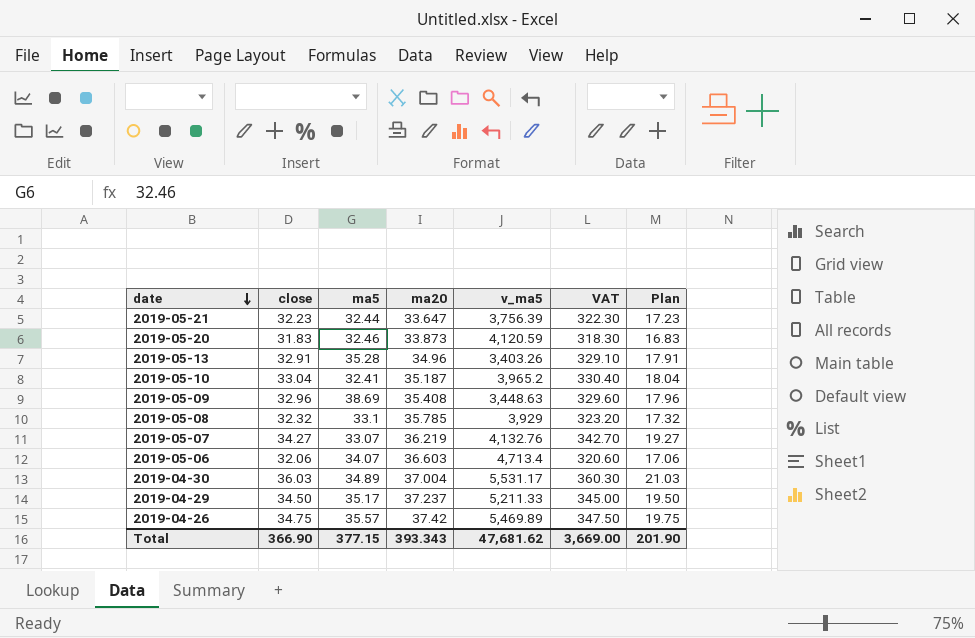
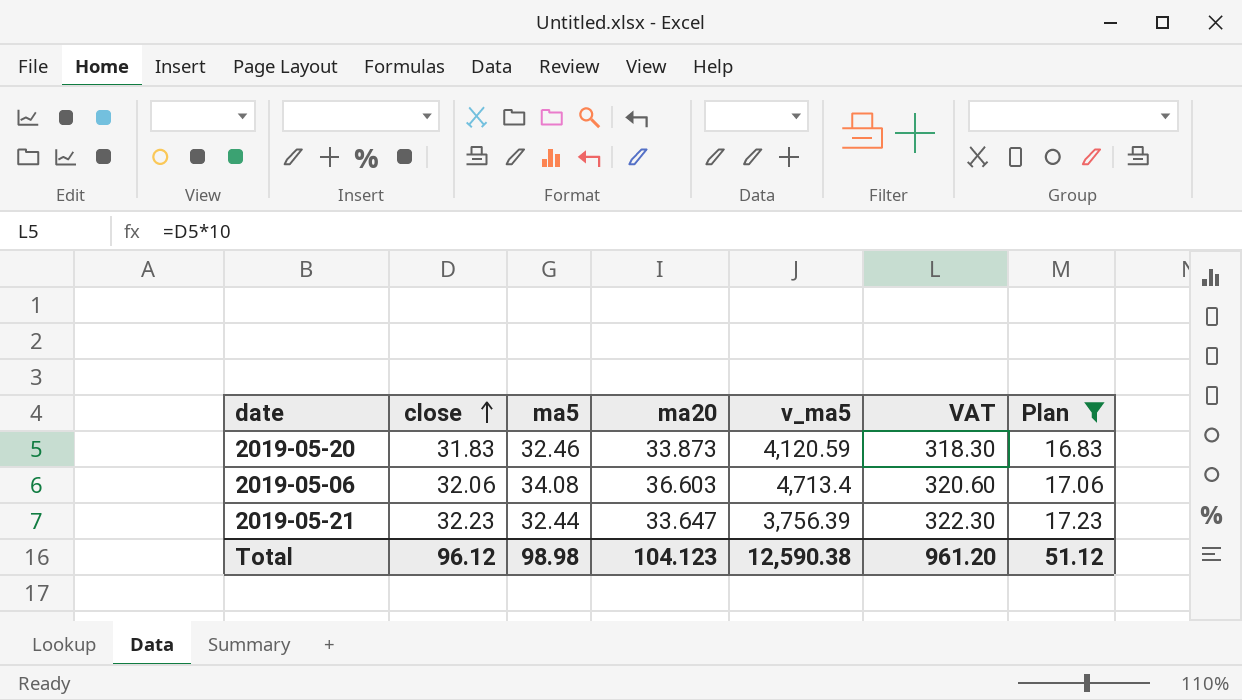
filter: none -> Plan <= 17.23
row order: date descending -> close ascending
2019-05-06 | ma5: 34.07 -> 34.08
Total | close: 366.90 -> 96.12
Total | ma5: 377.15 -> 98.98
Total | ma20: 393.343 -> 104.123
Total | v_ma5: 47,681.62 -> 12,590.38
Total | VAT: 3,669.00 -> 961.20
Total | Plan: 201.90 -> 51.12

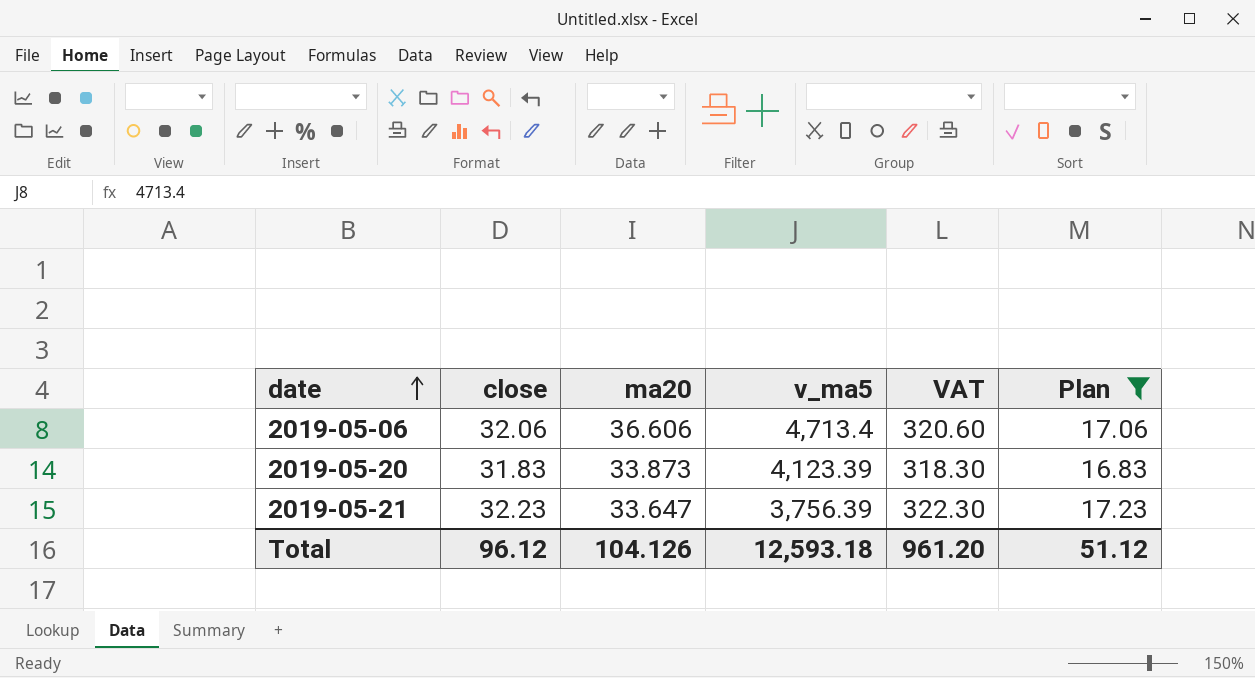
row order: close ascending -> date ascending
column ma5 | position: 3 -> none
2019-05-06 | ma20: 36.603 -> 36.606
2019-05-20 | v_ma5: 4,120.59 -> 4,123.39
Total | ma20: 104.123 -> 104.126
Total | v_ma5: 12,590.38 -> 12,593.18

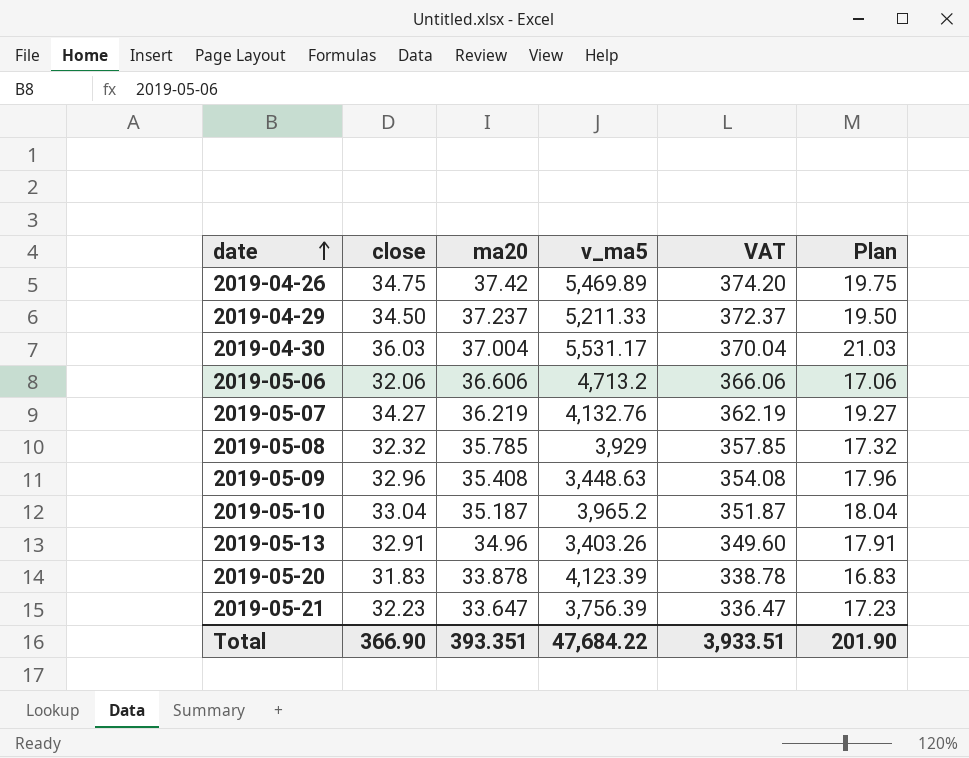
filter: Plan <= 17.23 -> none
column VAT | formula: [close] * 10 -> [ma20] * 10
2019-05-06 | v_ma5: 4,713.4 -> 4,713.2
2019-05-20 | ma20: 33.873 -> 33.878
Total | close: 96.12 -> 366.90
Total | ma20: 104.126 -> 393.351
Total | v_ma5: 12,593.18 -> 47,684.22
Total | VAT: 961.20 -> 3,933.51
Total | Plan: 51.12 -> 201.90

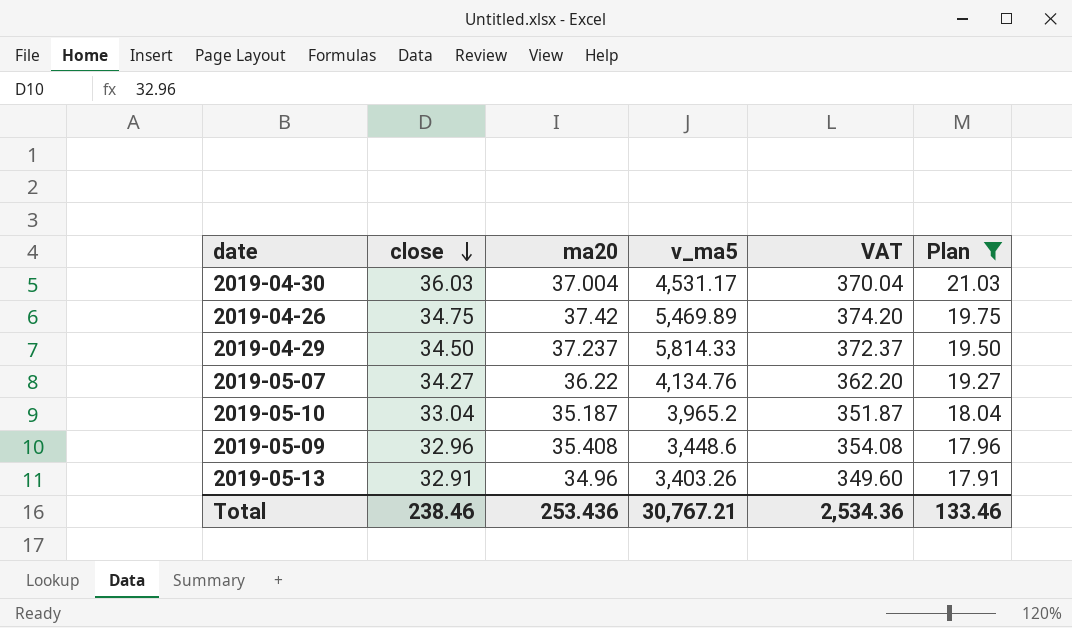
filter: none -> Plan >= 17.91
row order: date ascending -> close descending
2019-04-30 | v_ma5: 5,531.17 -> 4,531.17
2019-04-29 | v_ma5: 5,211.33 -> 5,814.33
2019-05-07 | ma20: 36.219 -> 36.22
2019-05-07 | v_ma5: 4,132.76 -> 4,134.76
2019-05-07 | VAT: 362.19 -> 362.20
2019-05-09 | v_ma5: 3,448.63 -> 3,448.6
Total | close: 366.90 -> 238.46
Total | ma20: 393.351 -> 253.436
Total | v_ma5: 47,684.22 -> 30,767.21
Total | VAT: 3,933.51 -> 2,534.36
Total | Plan: 201.90 -> 133.46

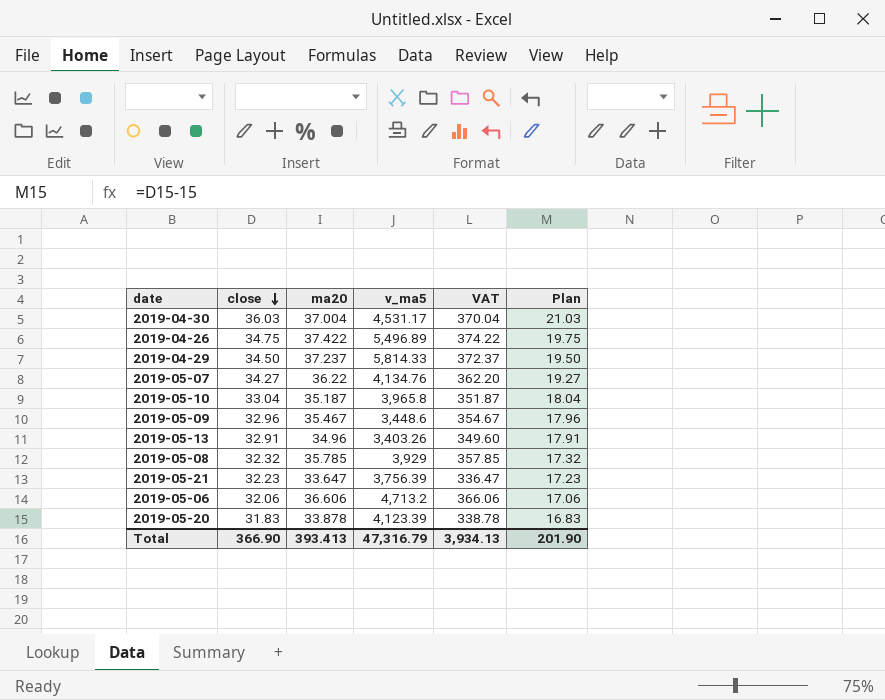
filter: Plan >= 17.91 -> none
2019-04-26 | ma20: 37.42 -> 37.422
2019-04-26 | v_ma5: 5,469.89 -> 5,496.89
2019-04-26 | VAT: 374.20 -> 374.22
2019-05-10 | v_ma5: 3,965.2 -> 3,965.8
2019-05-09 | ma20: 35.408 -> 35.467
2019-05-09 | VAT: 354.08 -> 354.67
Total | close: 238.46 -> 366.90
Total | ma20: 253.436 -> 393.413
Total | v_ma5: 30,767.21 -> 47,316.79
Total | VAT: 2,534.36 -> 3,934.13
Total | Plan: 133.46 -> 201.90

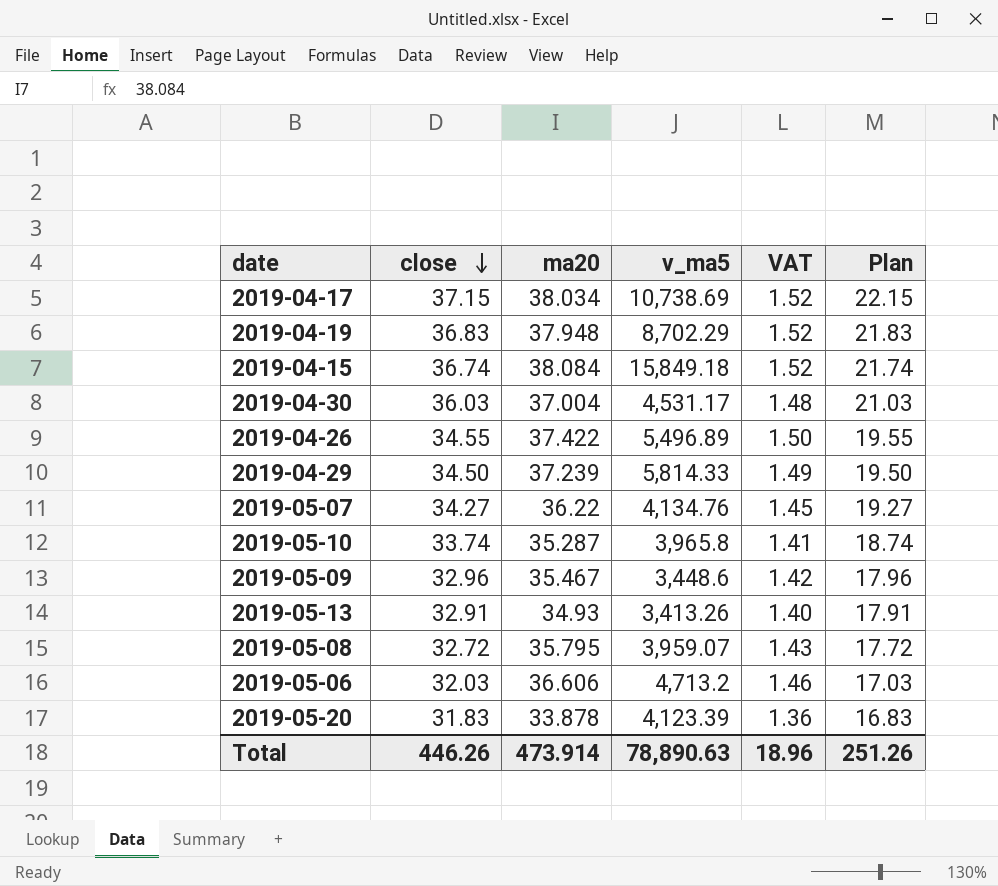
column VAT | formula: [ma20] * 10 -> [ma20] * 0.04
row 2019-05-21: 32.23 | 33.647 | 3,756.39 | 336.47 | 17.23 -> none
row 2019-04-17: none -> 37.15 | 38.034 | 10,738.69 | 1.52 | 22.15
row 2019-04-19: none -> 36.83 | 37.948 | 8,702.29 | 1.52 | 21.83
row 2019-04-15: none -> 36.74 | 38.084 | 15,849.18 | 1.52 | 21.74
2019-04-26 | close: 34.75 -> 34.55
2019-04-26 | Plan: 19.75 -> 19.55
2019-04-29 | ma20: 37.237 -> 37.239
2019-05-10 | close: 33.04 -> 33.74
2019-05-10 | ma20: 35.187 -> 35.287
2019-05-10 | Plan: 18.04 -> 18.74
2019-05-13 | ma20: 34.96 -> 34.93
2019-05-13 | v_ma5: 3,403.26 -> 3,413.26
2019-05-08 | close: 32.32 -> 32.72
2019-05-08 | ma20: 35.785 -> 35.795
2019-05-08 | v_ma5: 3,929 -> 3,959.07
2019-05-08 | Plan: 17.32 -> 17.72
2019-05-06 | close: 32.06 -> 32.03
2019-05-06 | Plan: 17.06 -> 17.03
Total | close: 366.90 -> 446.26
Total | ma20: 393.413 -> 473.914
Total | v_ma5: 47,316.79 -> 78,890.63
Total | VAT: 3,934.13 -> 18.96
Total | Plan: 201.90 -> 251.26

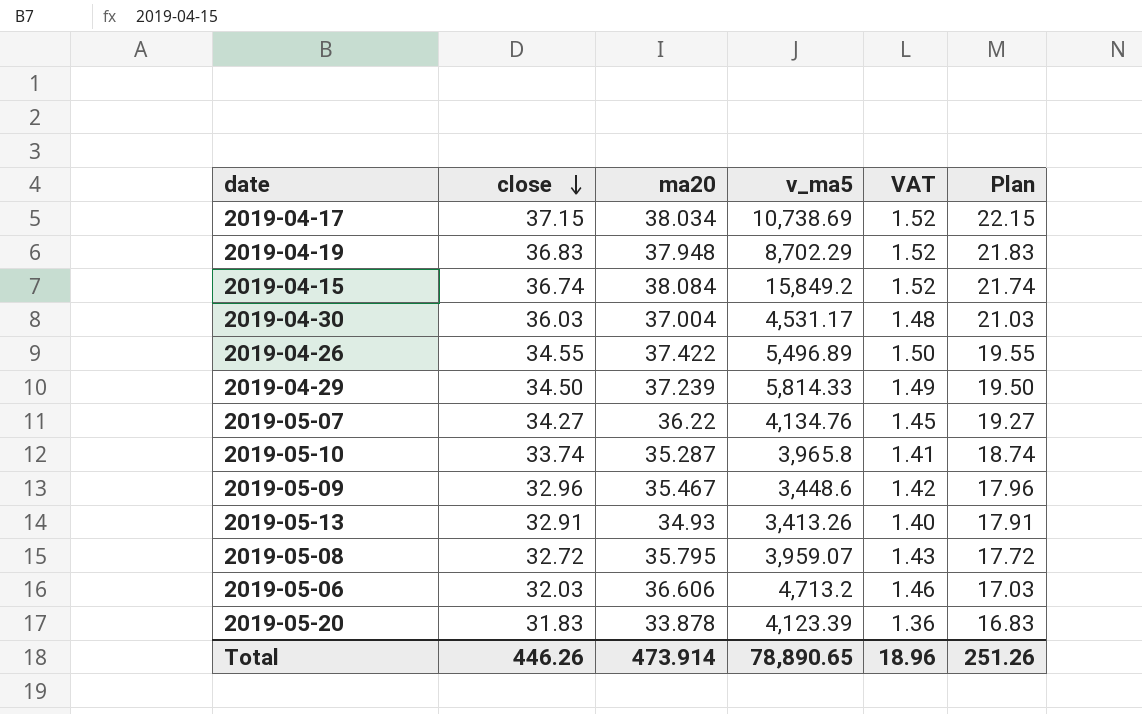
2019-04-15 | v_ma5: 15,849.18 -> 15,849.2
Total | v_ma5: 78,890.63 -> 78,890.65

